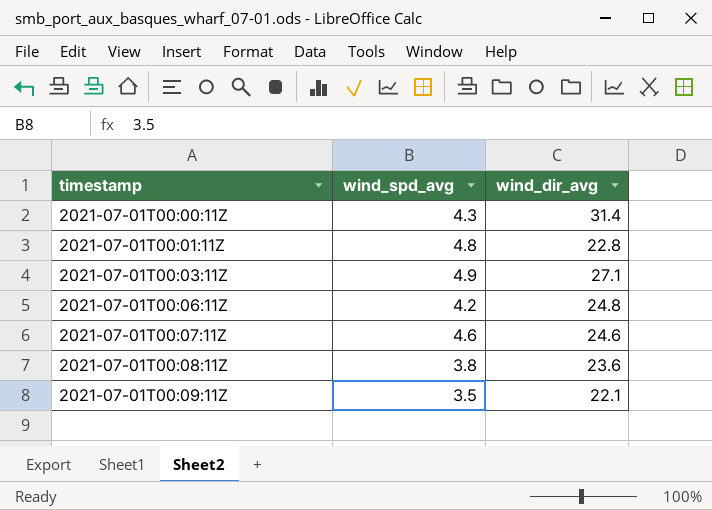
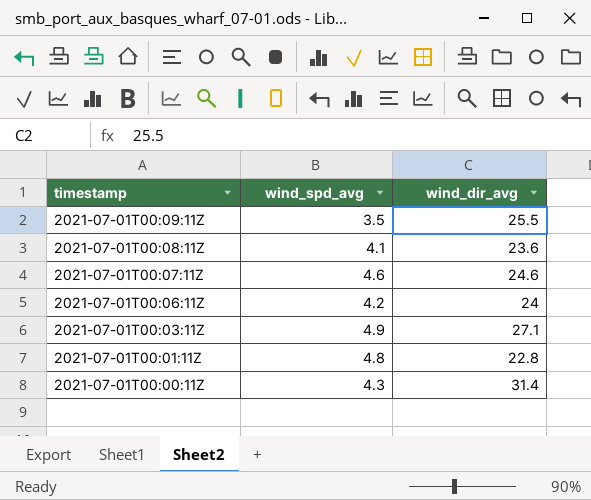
row order: timestamp ascending -> timestamp descending
2021-07-01T00:09:11Z | wind_dir_avg: 22.1 -> 25.5
2021-07-01T00:08:11Z | wind_spd_avg: 3.8 -> 4.1
2021-07-01T00:06:11Z | wind_dir_avg: 24.8 -> 24

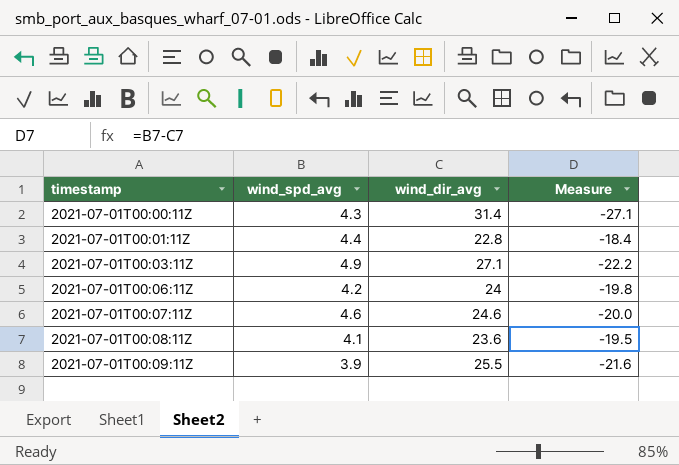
row order: timestamp descending -> timestamp ascending
column Measure | formula: none -> [wind_spd_avg] - [wind_dir_avg]
2021-07-01T00:01:11Z | wind_spd_avg: 4.8 -> 4.4
2021-07-01T00:09:11Z | wind_spd_avg: 3.5 -> 3.9

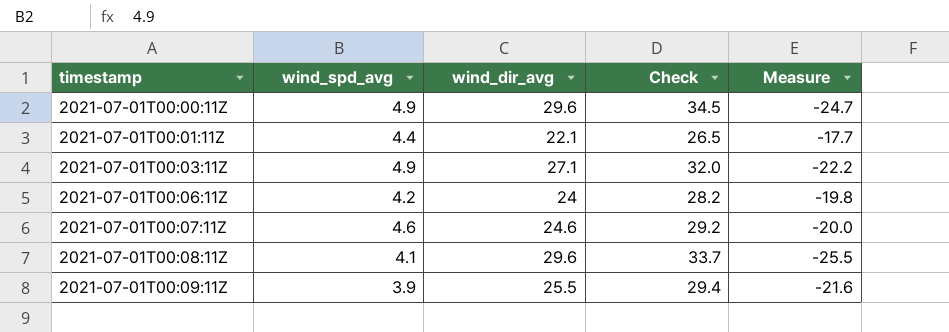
column Check | formula: none -> [wind_spd_avg] + [wind_dir_avg]
2021-07-01T00:00:11Z | wind_spd_avg: 4.3 -> 4.9
2021-07-01T00:00:11Z | wind_dir_avg: 31.4 -> 29.6
2021-07-01T00:00:11Z | Measure: -27.1 -> -24.7
2021-07-01T00:01:11Z | wind_dir_avg: 22.8 -> 22.1
2021-07-01T00:01:11Z | Measure: -18.4 -> -17.7
2021-07-01T00:08:11Z | wind_dir_avg: 23.6 -> 29.6
2021-07-01T00:08:11Z | Measure: -19.5 -> -25.5

